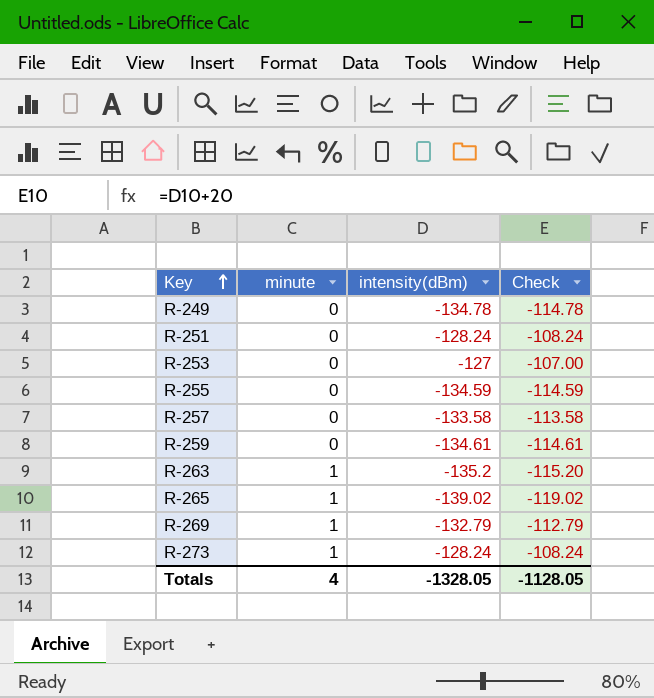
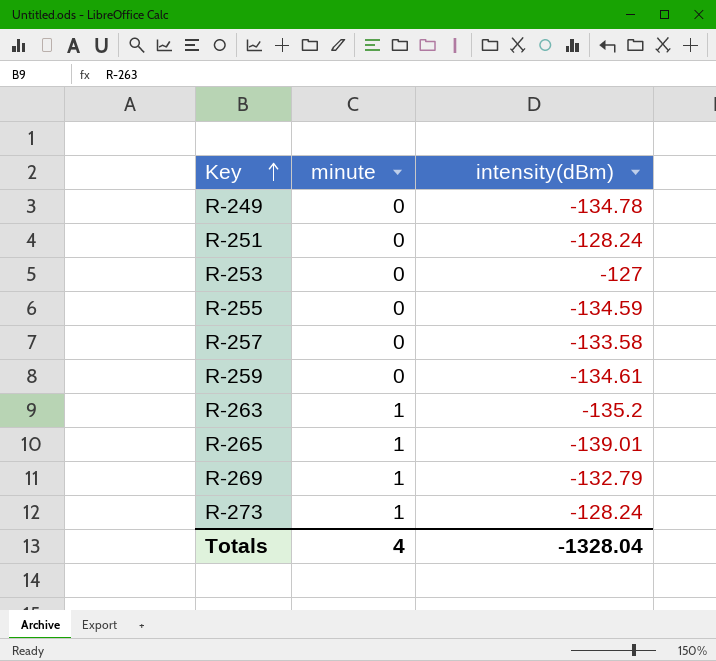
column Check | formula: [intensity(dBm)] + 20 -> none
R-265 | intensity(dBm): -139.02 -> -139.01
Totals | intensity(dBm): -1328.05 -> -1328.04

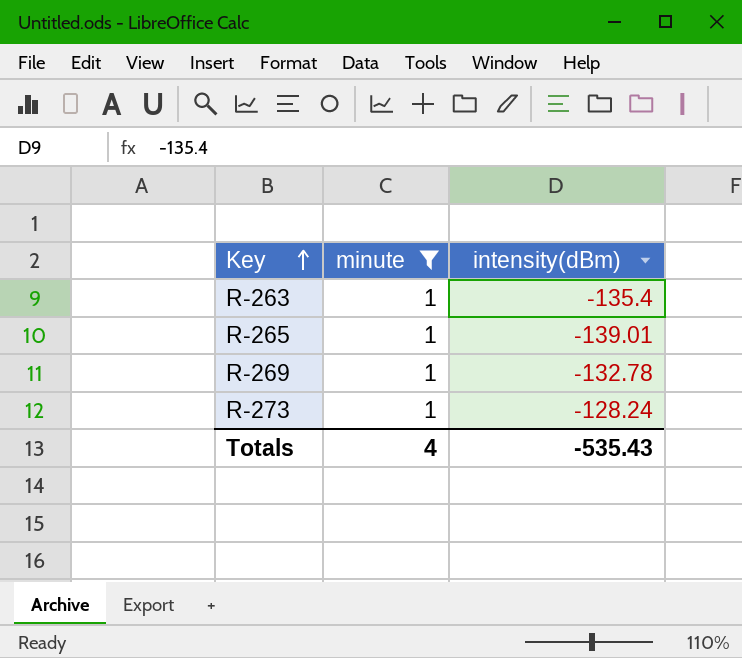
filter: none -> minute = 1
R-263 | intensity(dBm): -135.2 -> -135.4
R-269 | intensity(dBm): -132.79 -> -132.78
Totals | intensity(dBm): -1328.04 -> -535.43

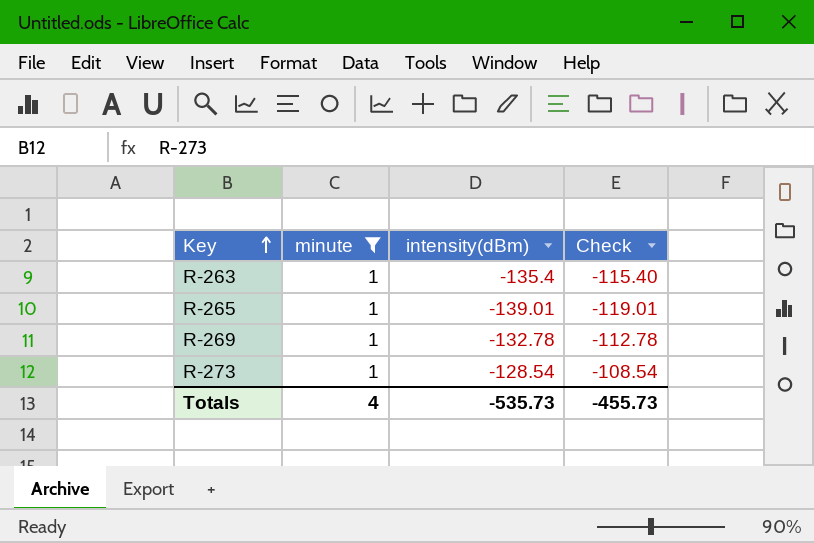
column Check | formula: none -> [intensity(dBm)] + 20
R-273 | intensity(dBm): -128.24 -> -128.54
Totals | intensity(dBm): -535.43 -> -535.73

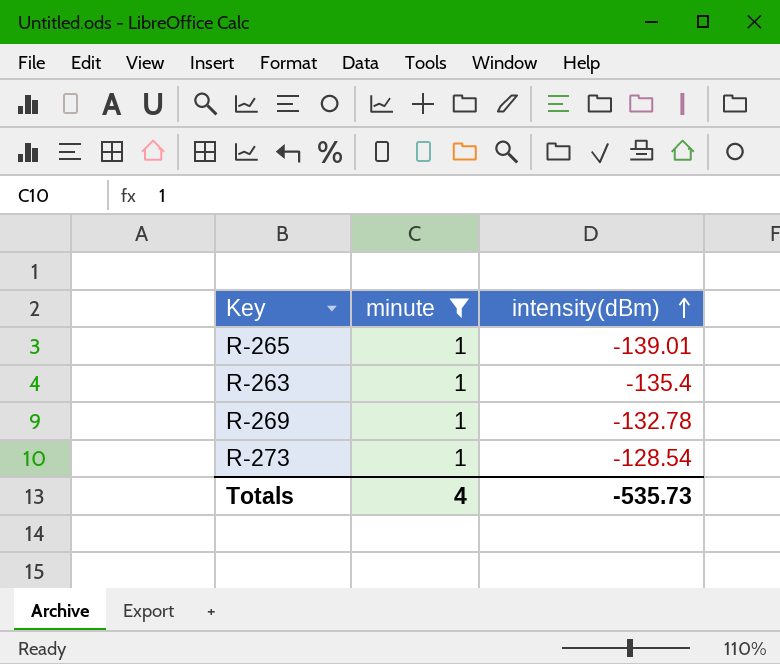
row order: Key ascending -> intensity(dBm) ascending
column Check | formula: [intensity(dBm)] + 20 -> none

